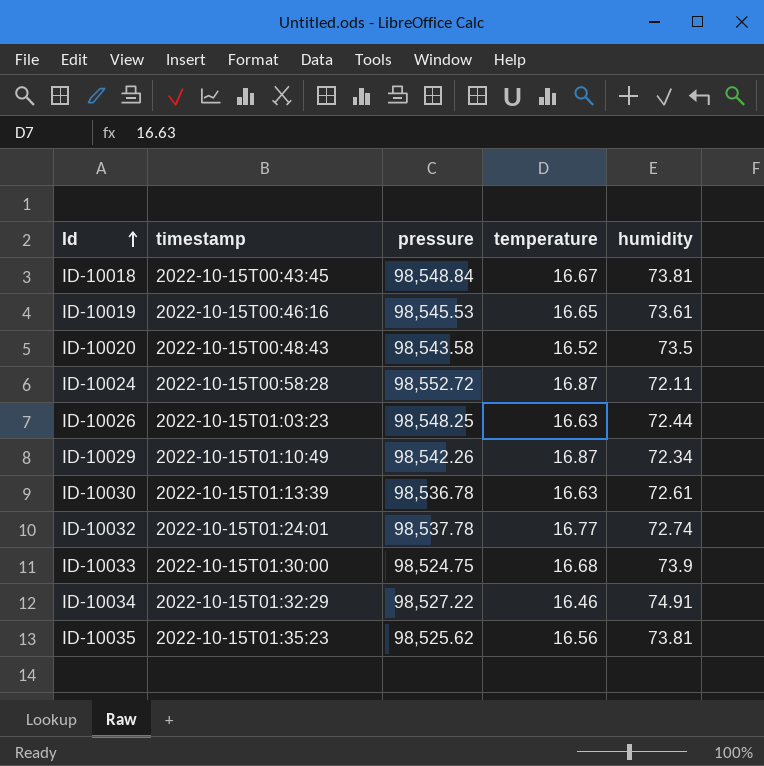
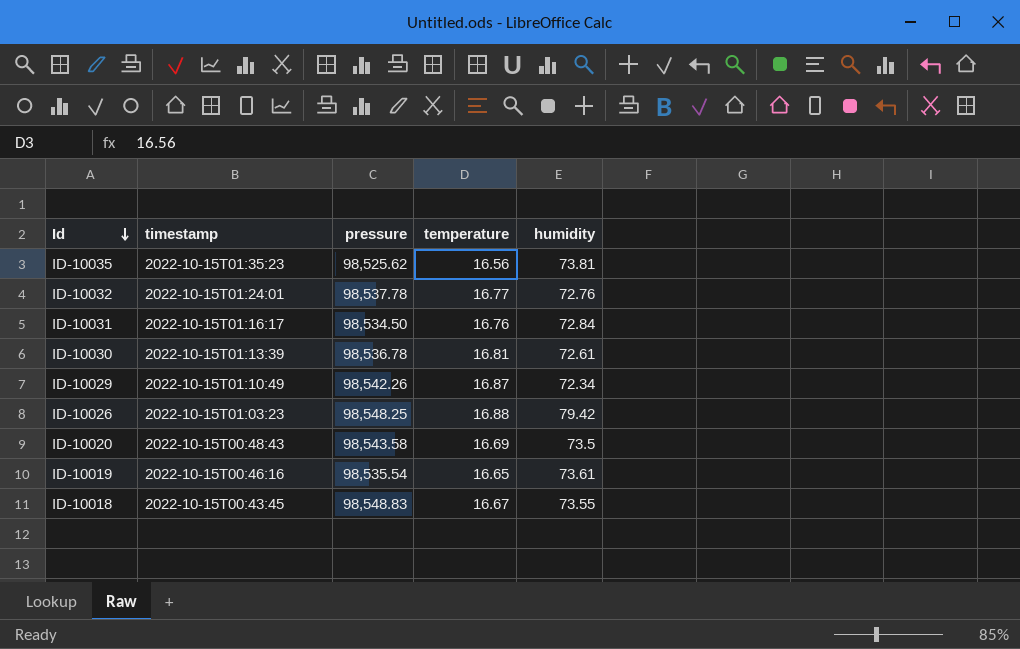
row order: Id ascending -> Id descending
row ID-10024: 2022-10-15T00:58:28 | 98,552.72 | 16.87 | 72.11 -> none
row ID-10033: 2022-10-15T01:30:00 | 98,524.75 | 16.68 | 73.9 -> none
row ID-10034: 2022-10-15T01:32:29 | 98,527.22 | 16.46 | 74.91 -> none
ID-10032 | humidity: 72.74 -> 72.76
row ID-10031: none -> 2022-10-15T01:16:17 | 98,534.50 | 16.76 | 72.84
ID-10030 | temperature: 16.63 -> 16.81
ID-10026 | temperature: 16.63 -> 16.88
ID-10026 | humidity: 72.44 -> 79.42
ID-10020 | temperature: 16.52 -> 16.69
ID-10019 | pressure: 98,545.53 -> 98,535.54
ID-10018 | pressure: 98,548.84 -> 98,548.83
ID-10018 | humidity: 73.81 -> 73.55

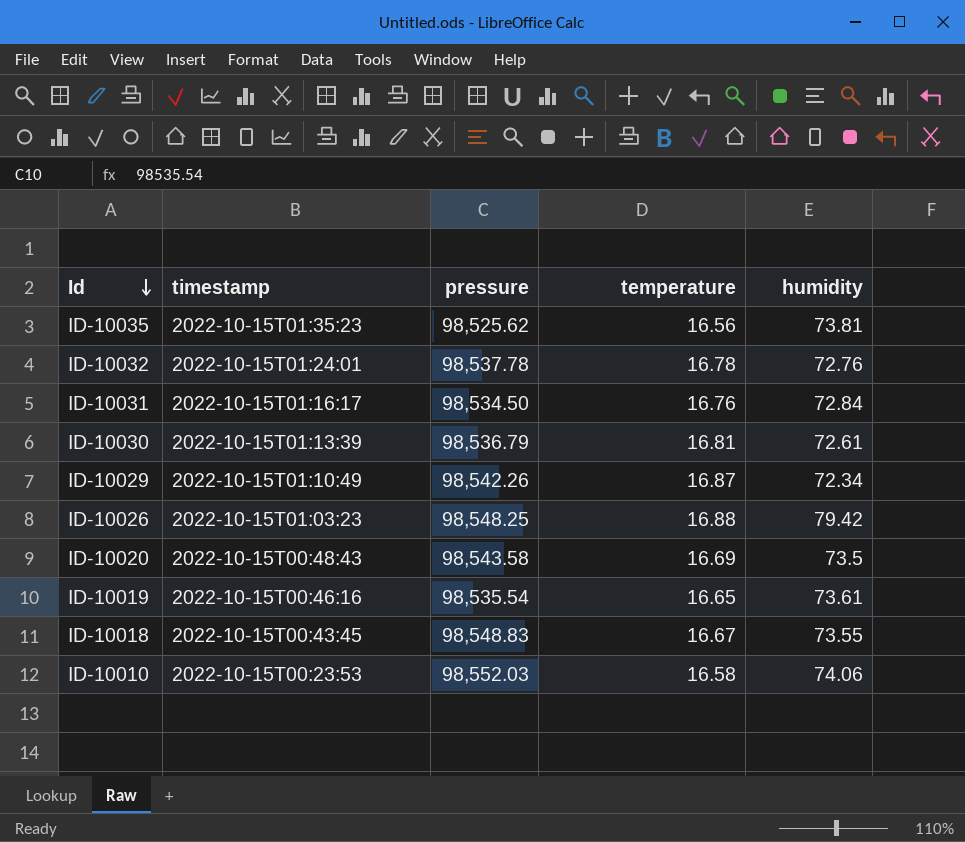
ID-10032 | temperature: 16.77 -> 16.78
ID-10030 | pressure: 98,536.78 -> 98,536.79
row ID-10010: none -> 2022-10-15T00:23:53 | 98,552.03 | 16.58 | 74.06

